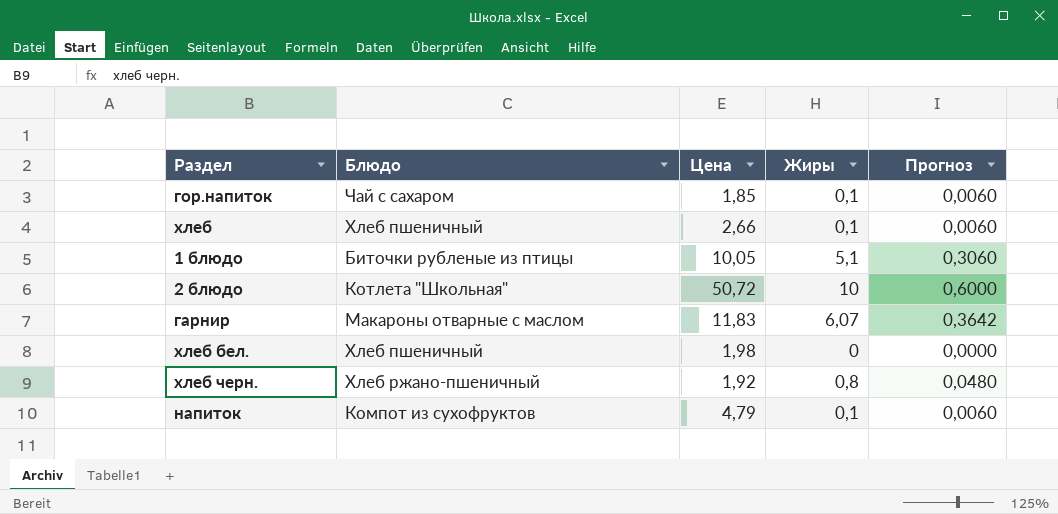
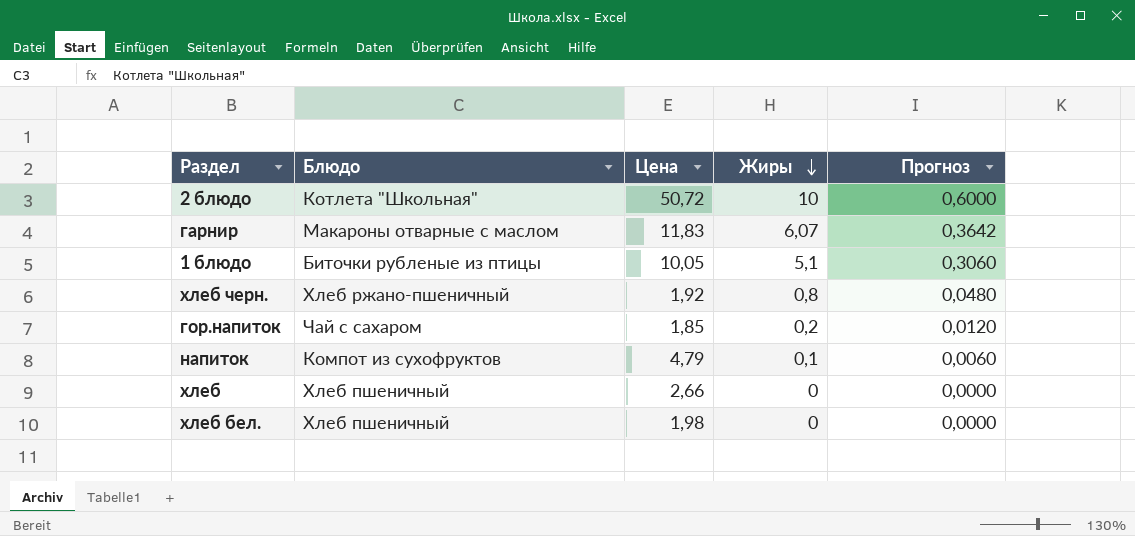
row order: none -> Жиры descending
гор.напиток | Жиры: 0,1 -> 0,2
гор.напиток | Прогноз: 0,0060 -> 0,0120
хлеб | Жиры: 0,1 -> 0
хлеб | Прогноз: 0,0060 -> 0,0000

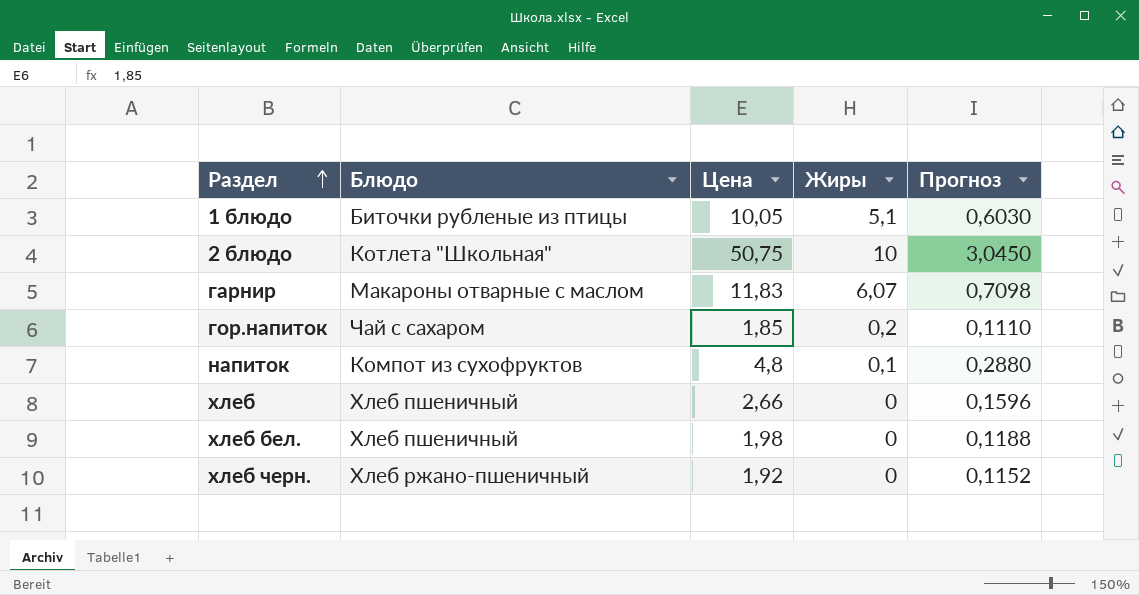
row order: Жиры descending -> Раздел ascending
column Прогноз | formula: [Жиры] * 0,06 -> [Цена] * 0,06
2 блюдо | Цена: 50,72 -> 50,75
напиток | Цена: 4,79 -> 4,8
хлеб черн. | Жиры: 0,8 -> 0

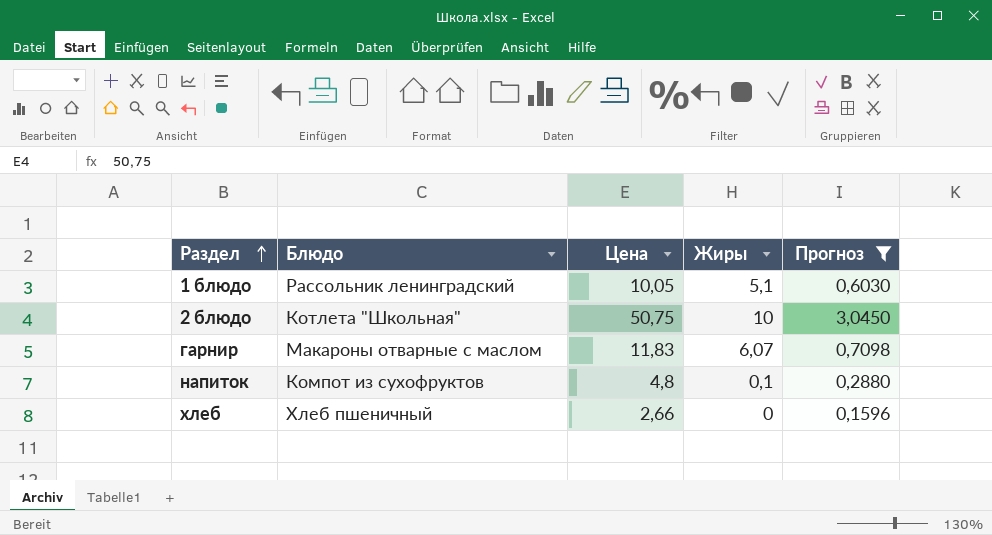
filter: none -> Прогноз >= 0,1596
1 блюдо | Блюдо: Биточки рубленые из птицы -> Рассольник ленинградский

